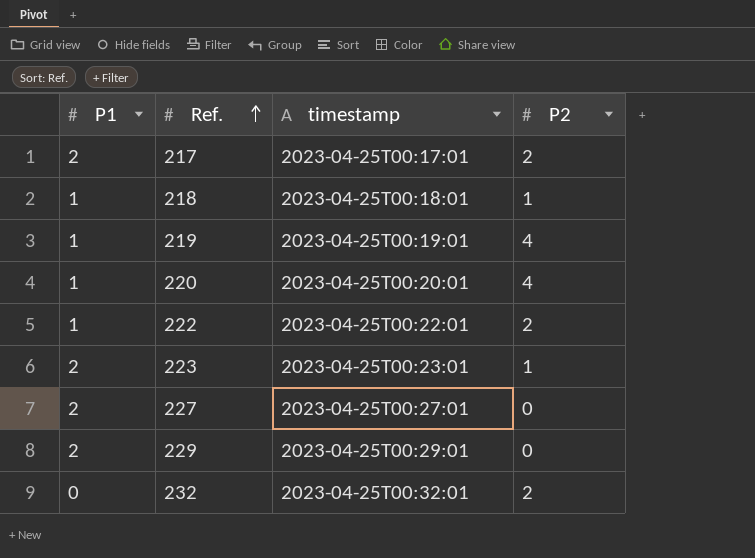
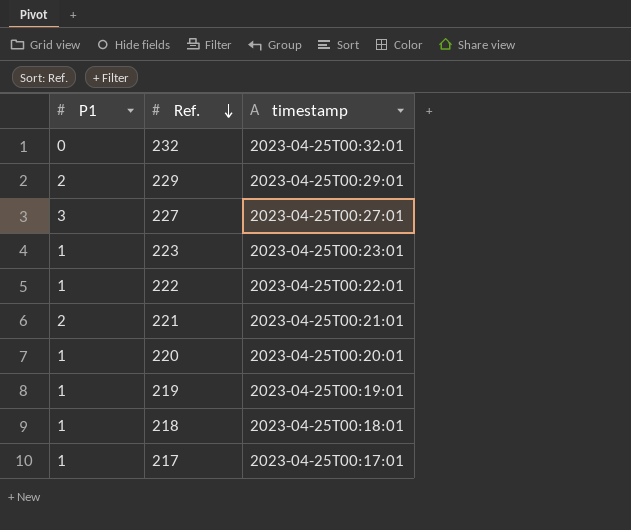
row order: Ref. ascending -> Ref. descending
column P2 | position: 4 -> none
227 | P1: 2 -> 3
223 | P1: 2 -> 1
row 221: none -> 2 | 2023-04-25T00:21:01
217 | P1: 2 -> 1

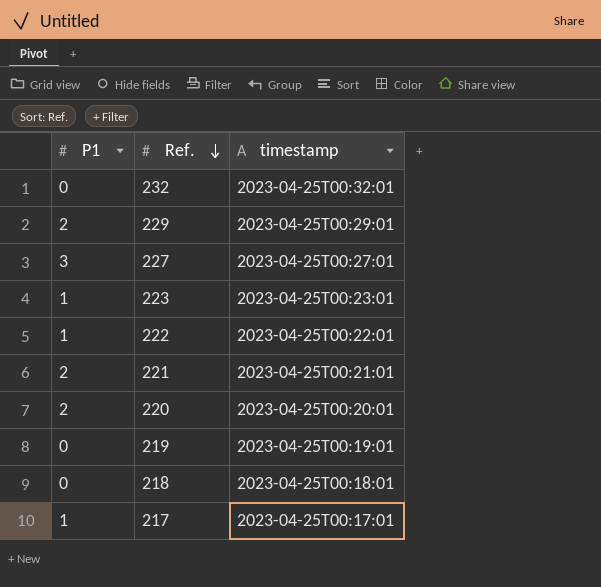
220 | P1: 1 -> 2
219 | P1: 1 -> 0
218 | P1: 1 -> 0

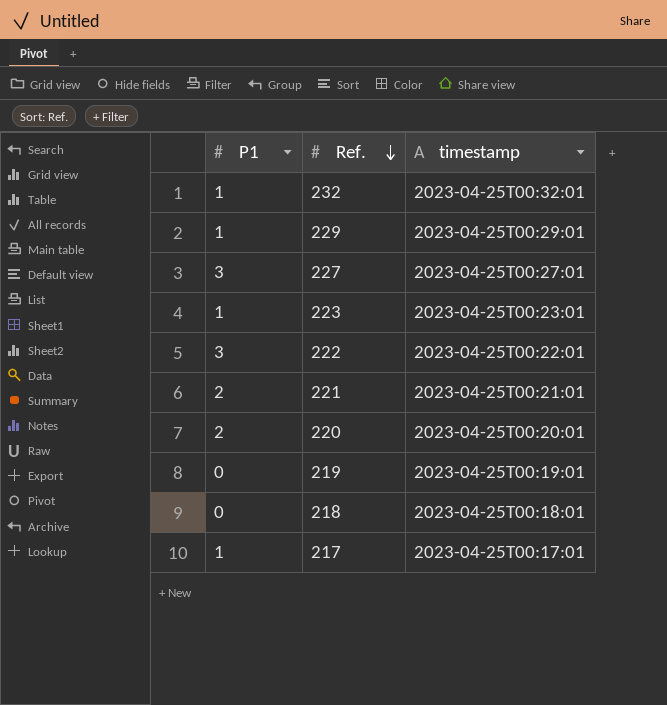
232 | P1: 0 -> 1
229 | P1: 2 -> 1
222 | P1: 1 -> 3

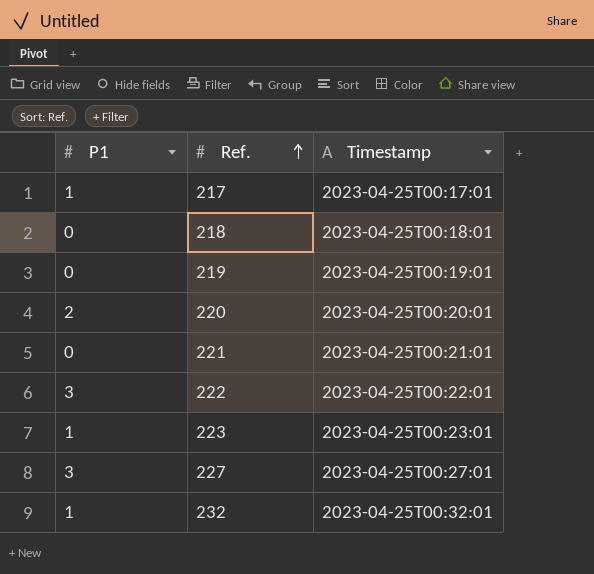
row order: Ref. descending -> Ref. ascending
column name: timestamp -> Timestamp
row 229: 1 | 2023-04-25T00:29:01 -> none
221 | P1: 2 -> 0

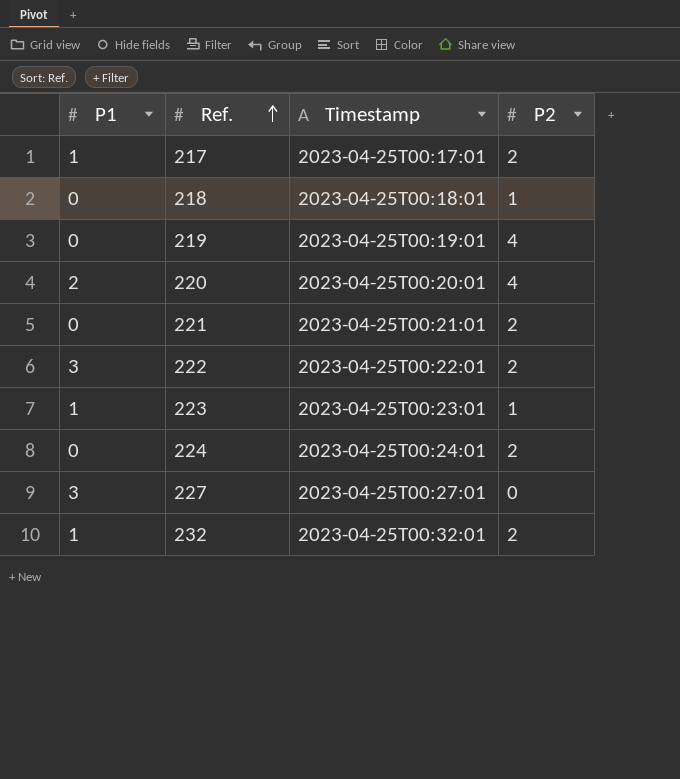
column P2 | position: none -> 4
row 224: none -> 0 | 2023-04-25T00:24:01 | 2

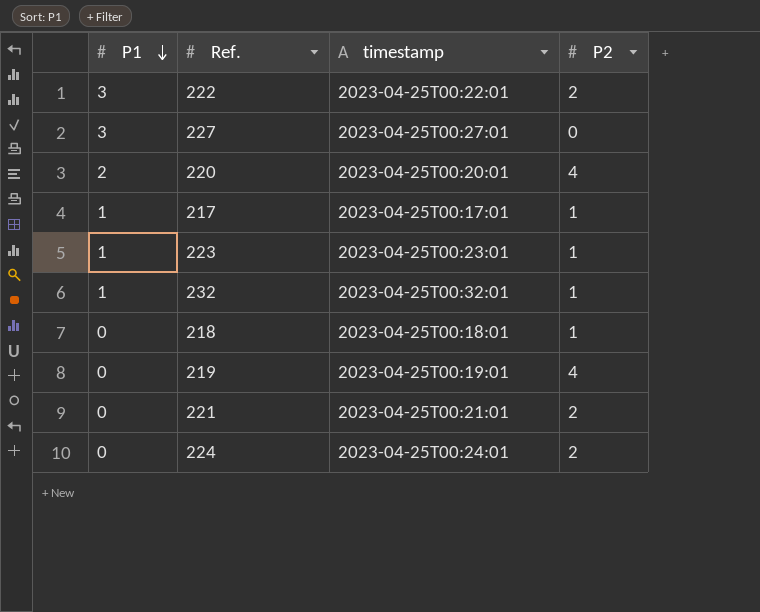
row order: Ref. ascending -> P1 descending
column name: Timestamp -> timestamp
217 | P2: 2 -> 1
232 | P2: 2 -> 1

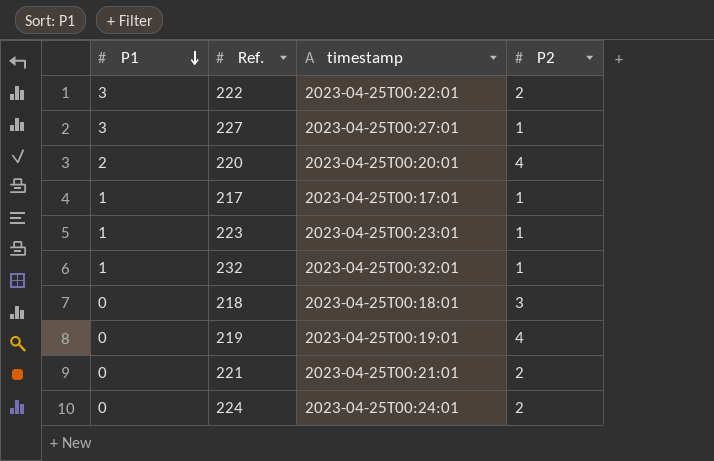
227 | P2: 0 -> 1
218 | P2: 1 -> 3

